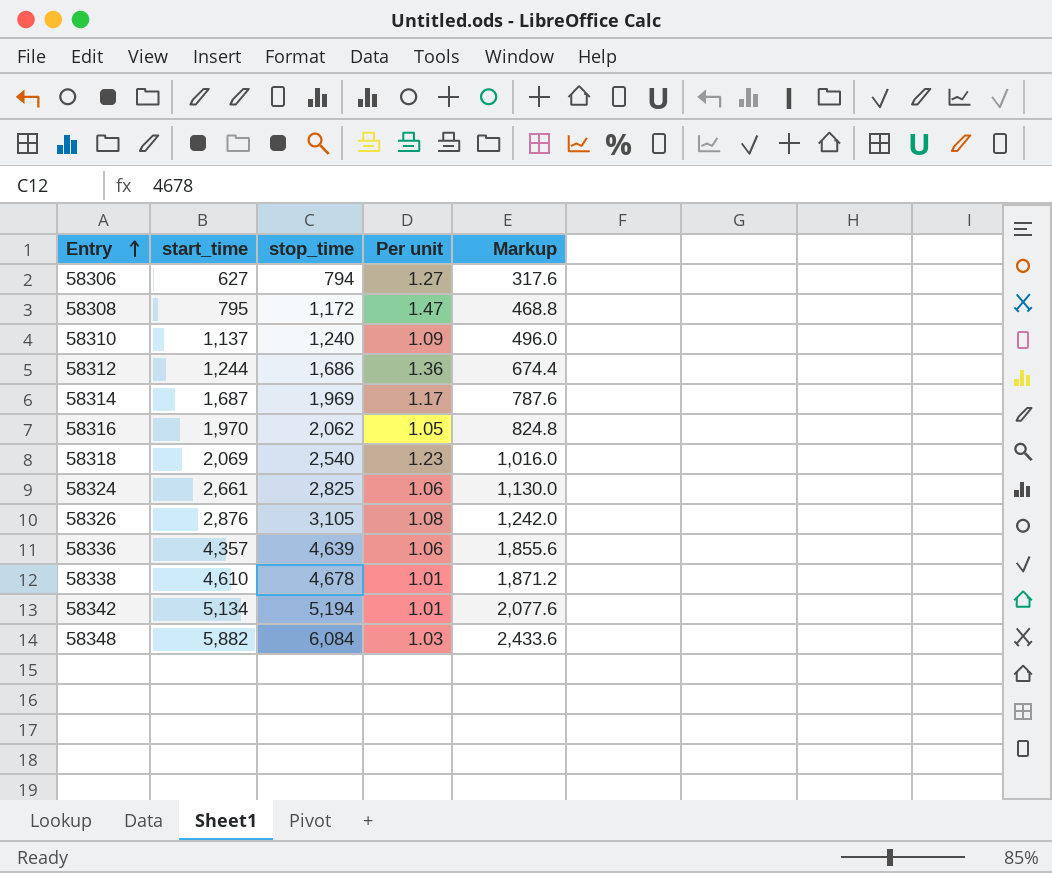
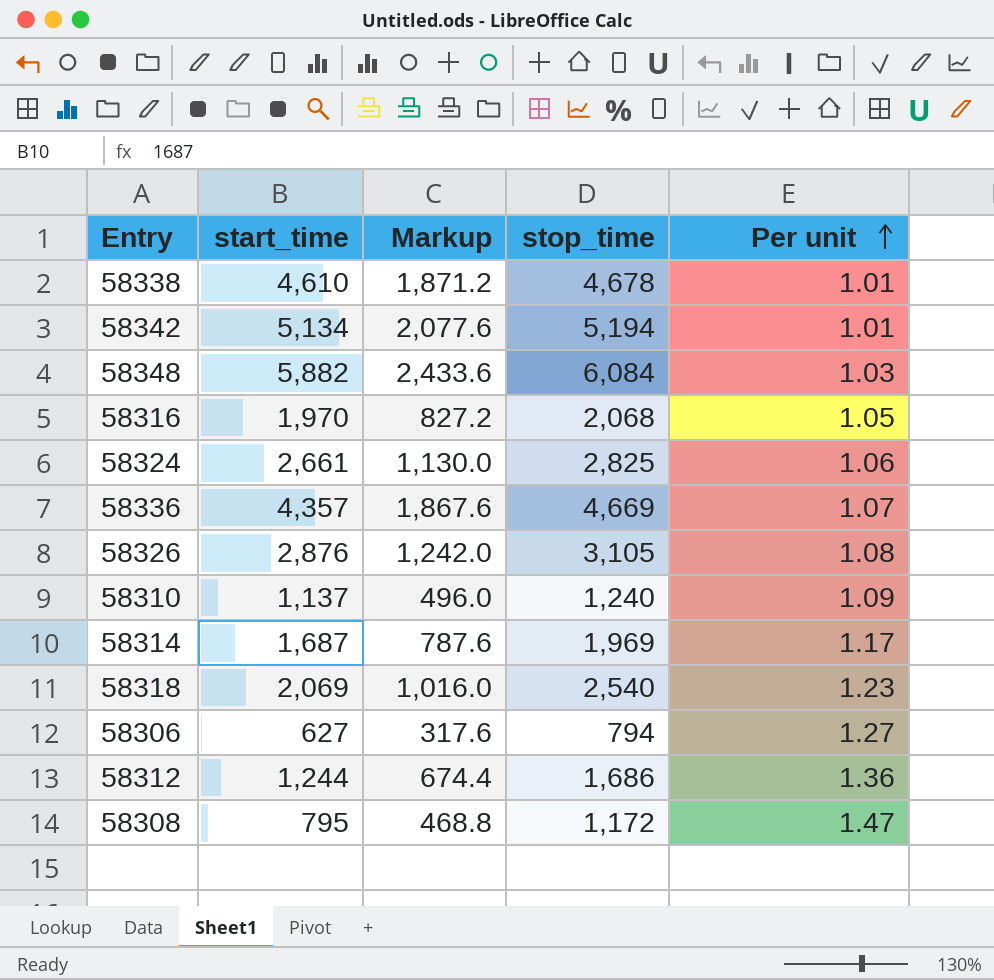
row order: Entry ascending -> Per unit ascending
column Markup | position: 5 -> 3
58316 | Markup: 824.8 -> 827.2
58316 | stop_time: 2,062 -> 2,068
58336 | Markup: 1,855.6 -> 1,867.6
58336 | stop_time: 4,639 -> 4,669
58336 | Per unit: 1.06 -> 1.07

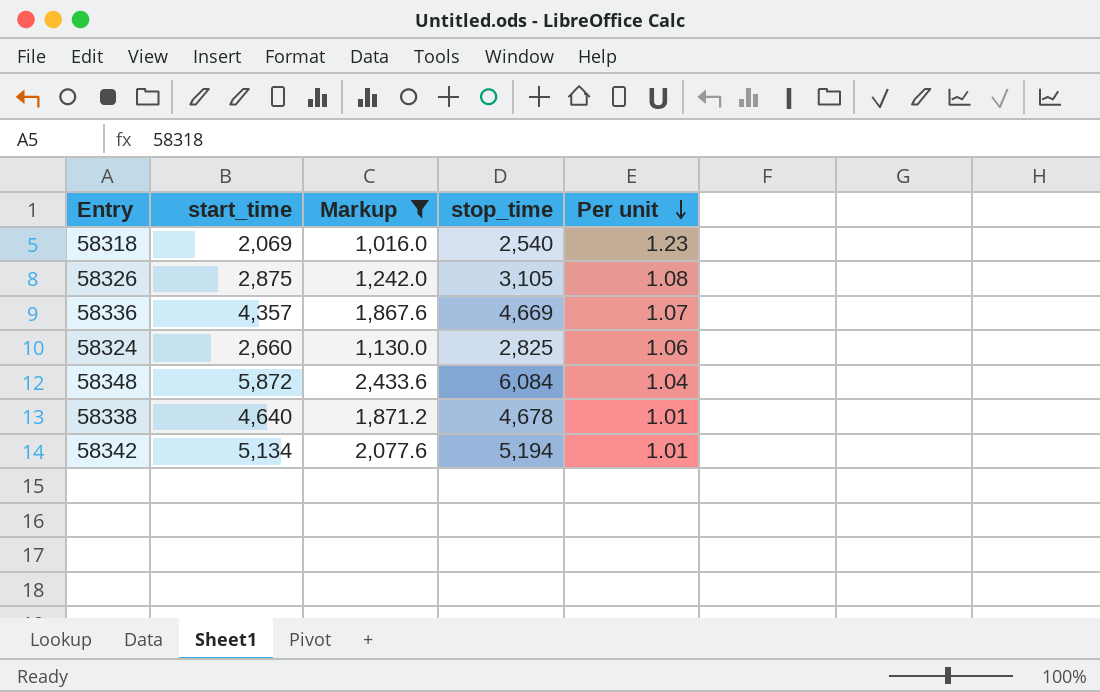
filter: none -> Markup >= 1,016.0
row order: Per unit ascending -> Per unit descending
58326 | start_time: 2,876 -> 2,875
58324 | start_time: 2,661 -> 2,660
58348 | start_time: 5,882 -> 5,872
58348 | Per unit: 1.03 -> 1.04
58338 | start_time: 4,610 -> 4,640

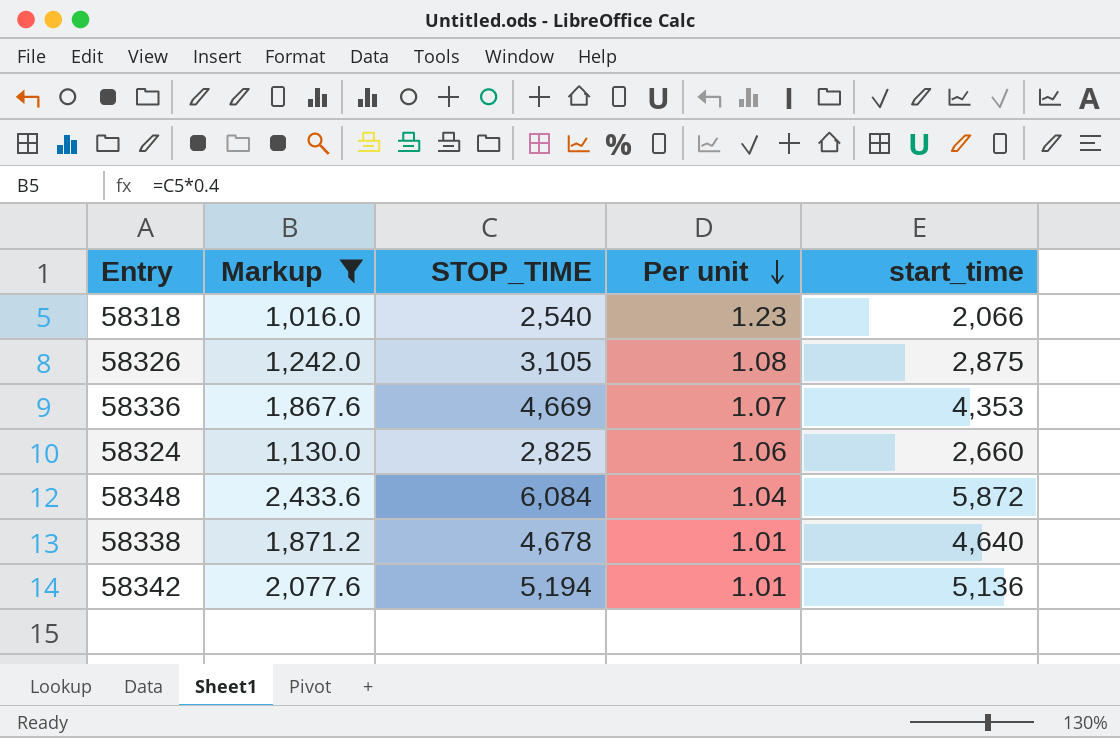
column name: stop_time -> STOP_TIME
column start_time | position: 2 -> 5
58318 | start_time: 2,069 -> 2,066
58336 | start_time: 4,357 -> 4,353
58342 | start_time: 5,134 -> 5,136

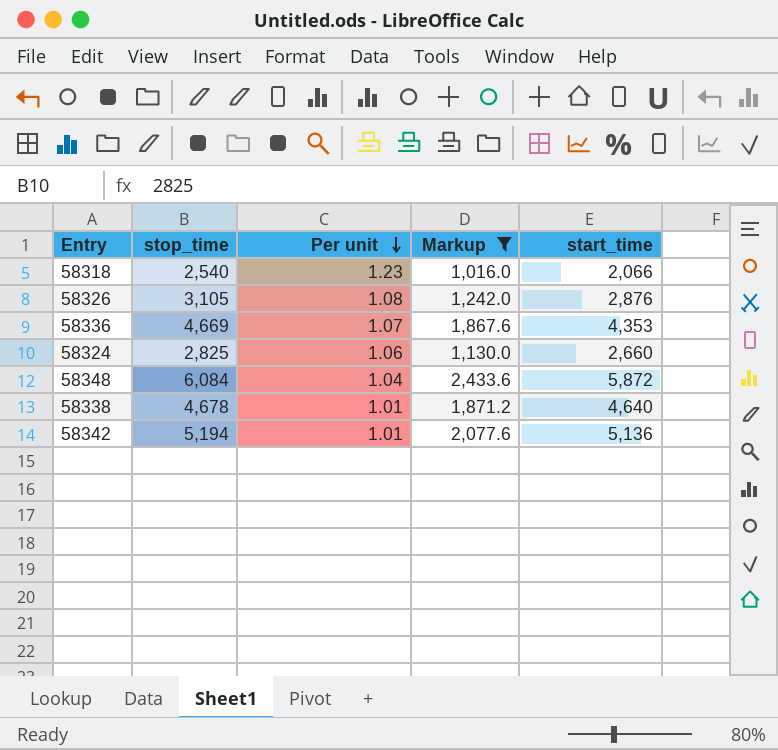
column name: STOP_TIME -> stop_time
column Markup | position: 2 -> 4
58326 | start_time: 2,875 -> 2,876

